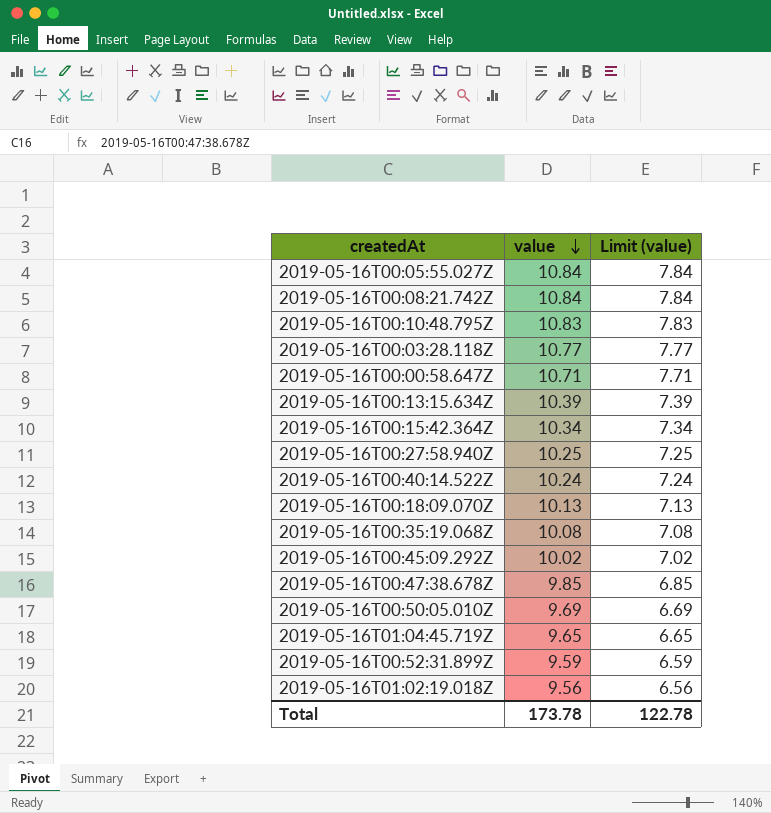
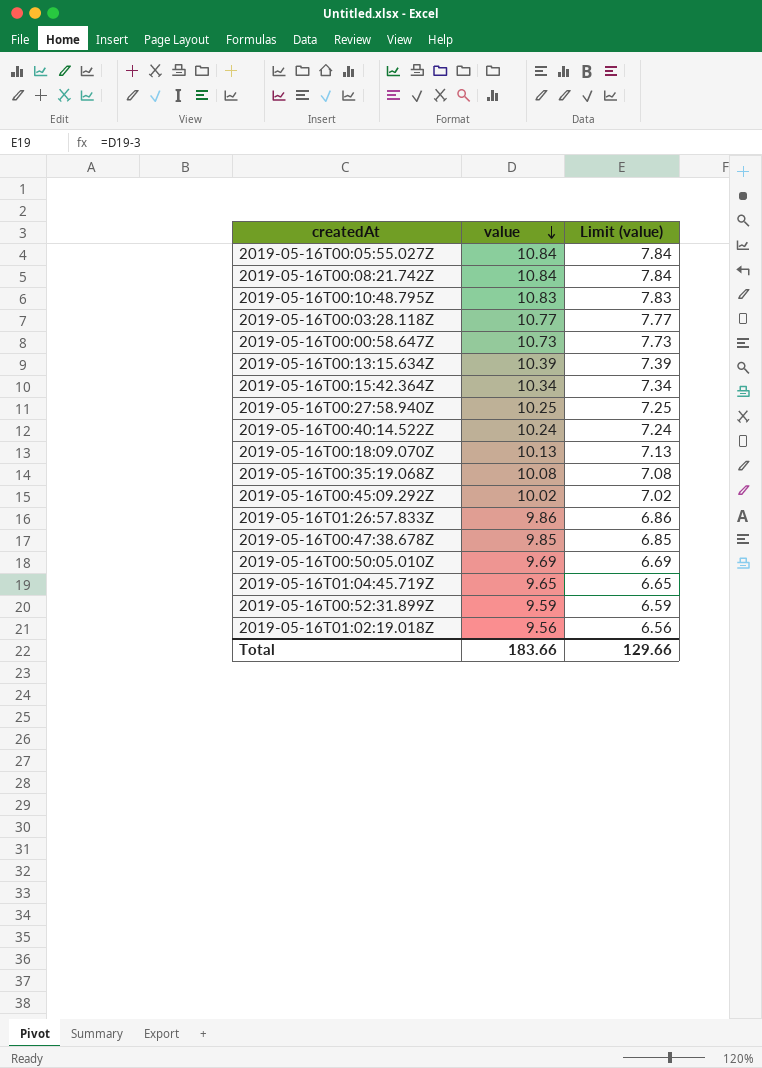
2019-05-16T00:00:58.647Z | value: 10.71 -> 10.73
2019-05-16T00:00:58.647Z | Limit (value): 7.71 -> 7.73
row 2019-05-16T01:26:57.833Z: none -> 9.86 | 6.86
Total | value: 173.78 -> 183.66
Total | Limit (value): 122.78 -> 129.66

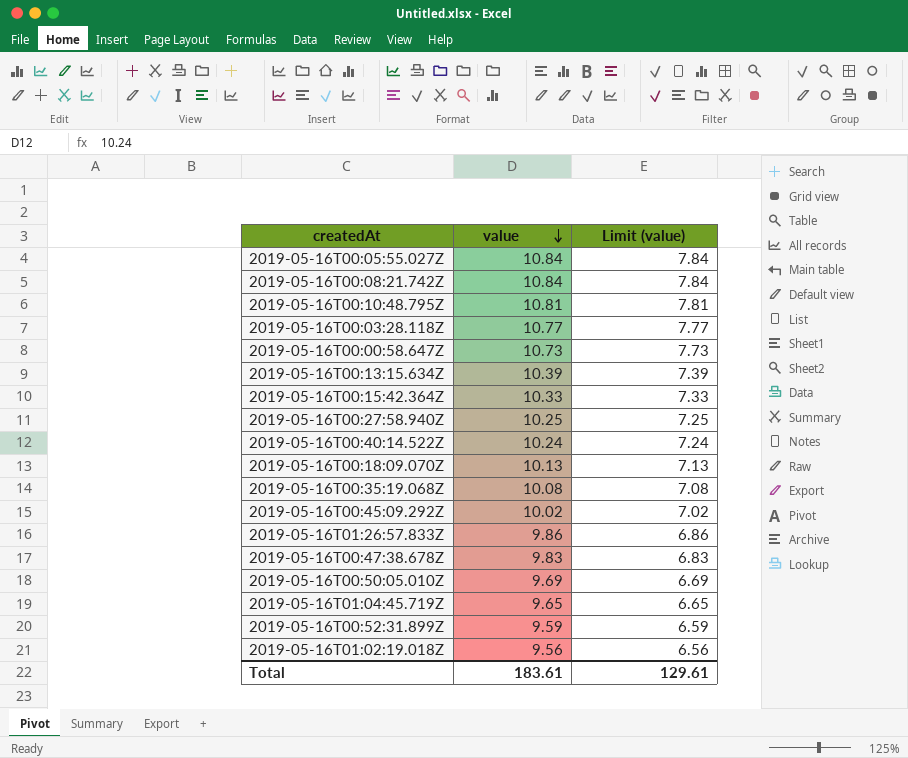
2019-05-16T00:10:48.795Z | value: 10.83 -> 10.81
2019-05-16T00:10:48.795Z | Limit (value): 7.83 -> 7.81
2019-05-16T00:15:42.364Z | value: 10.34 -> 10.33
2019-05-16T00:15:42.364Z | Limit (value): 7.34 -> 7.33
2019-05-16T00:47:38.678Z | value: 9.85 -> 9.83
2019-05-16T00:47:38.678Z | Limit (value): 6.85 -> 6.83
Total | value: 183.66 -> 183.61
Total | Limit (value): 129.66 -> 129.61

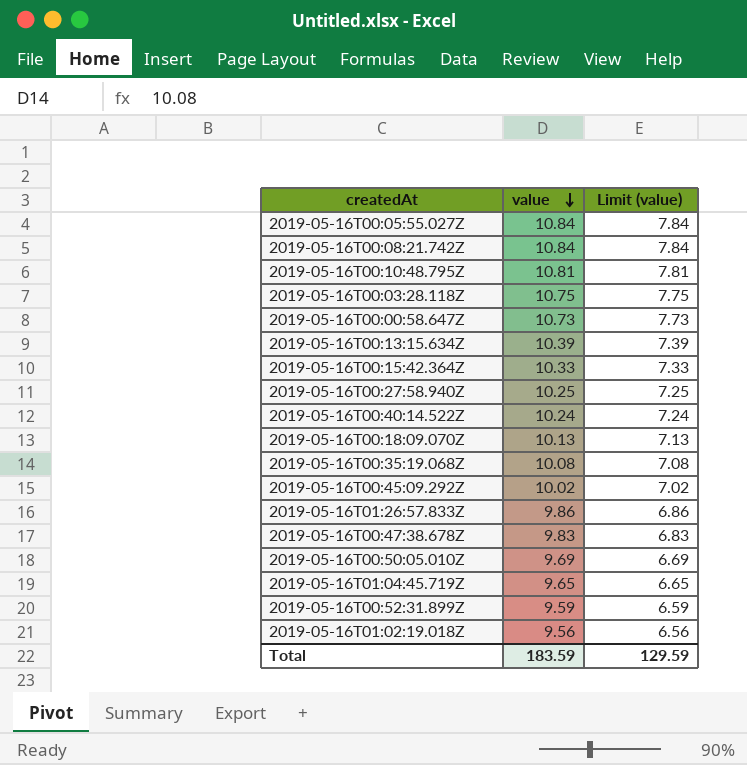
2019-05-16T00:03:28.118Z | value: 10.77 -> 10.75
2019-05-16T00:03:28.118Z | Limit (value): 7.77 -> 7.75
Total | value: 183.61 -> 183.59
Total | Limit (value): 129.61 -> 129.59

